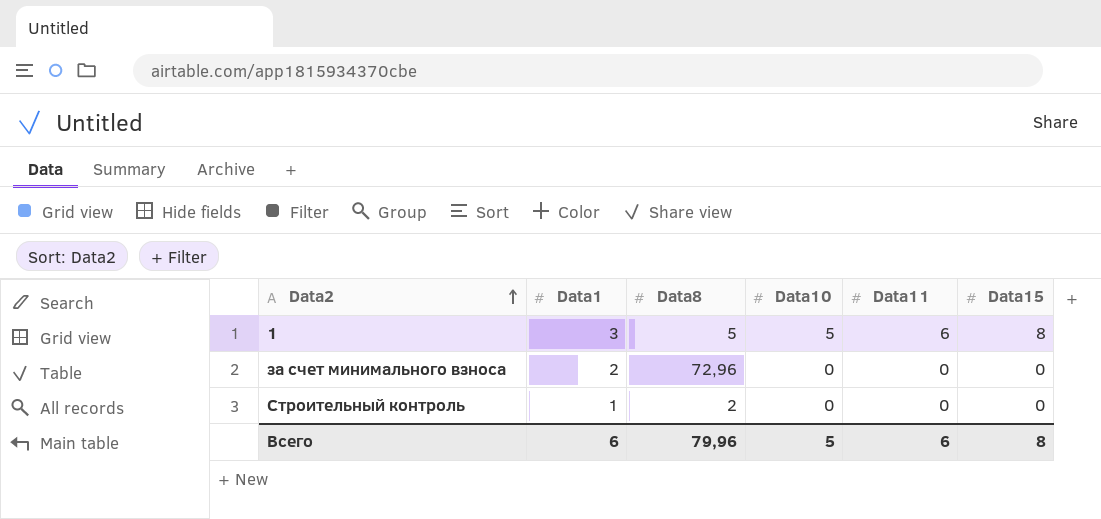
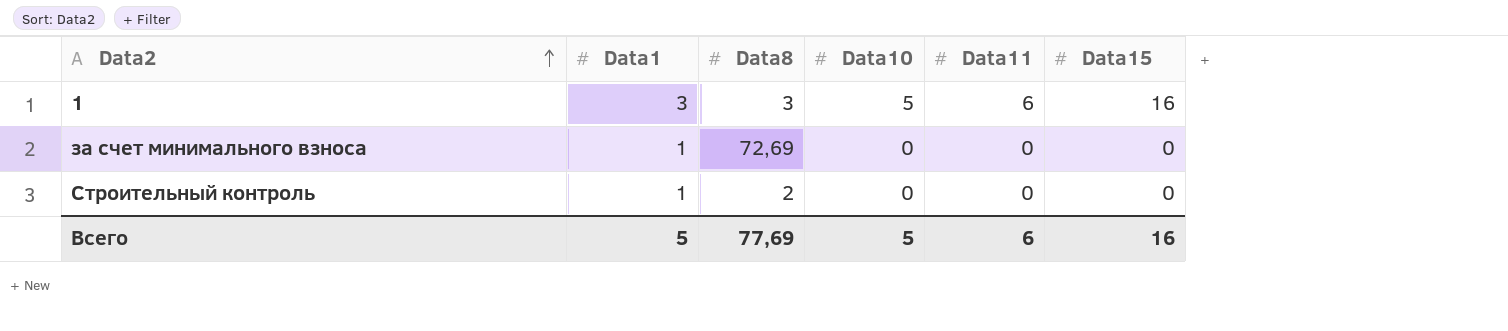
1 | Data8: 5 -> 3
1 | Data15: 8 -> 16
за счет минимального взноса | Data1: 2 -> 1
за счет минимального взноса | Data8: 72,96 -> 72,69
Всего | Data1: 6 -> 5
Всего | Data8: 79,96 -> 77,69
Всего | Data15: 8 -> 16

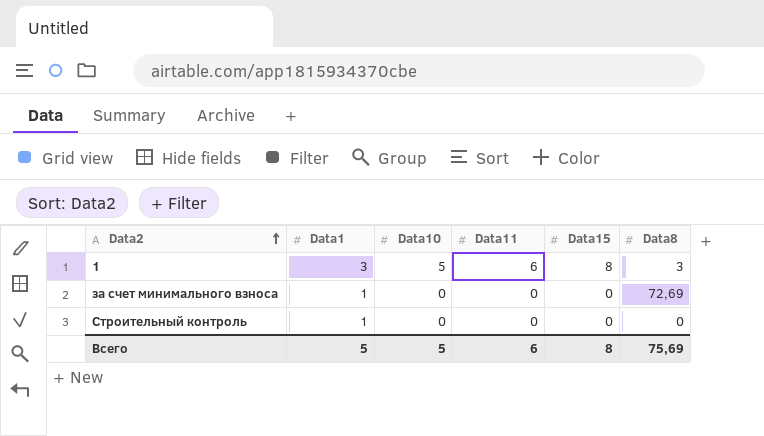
column Data8 | position: 3 -> 6
1 | Data15: 16 -> 8
Строительный контроль | Data8: 2 -> 0
Всего | Data15: 16 -> 8
Всего | Data8: 77,69 -> 75,69

